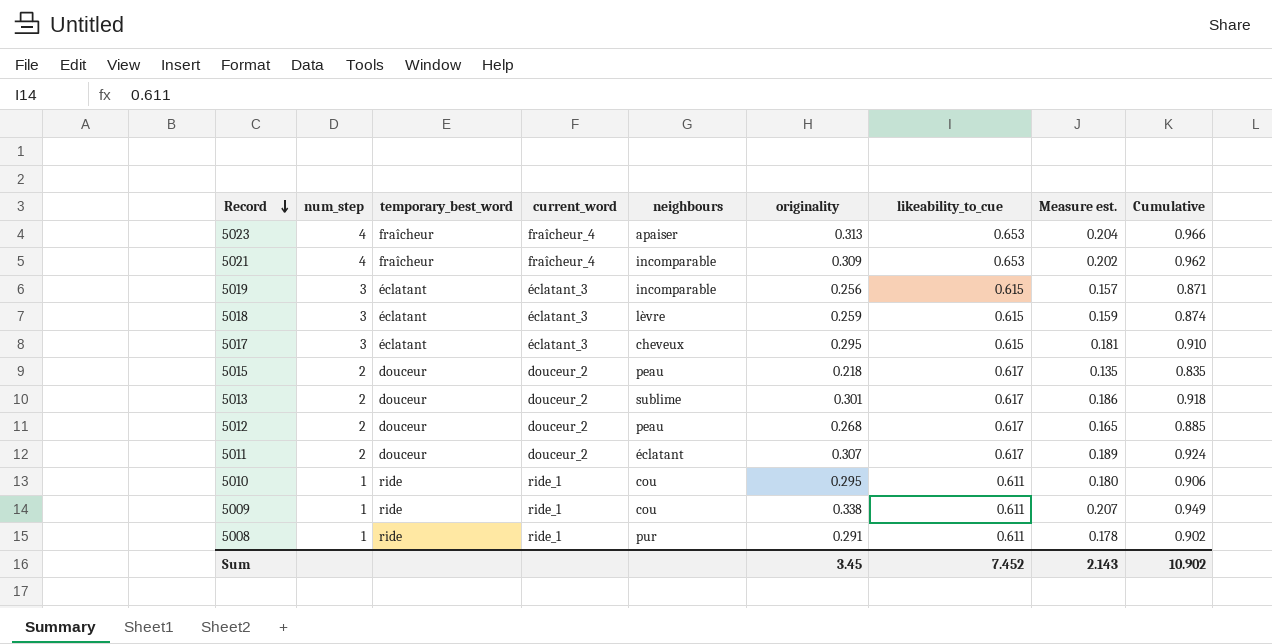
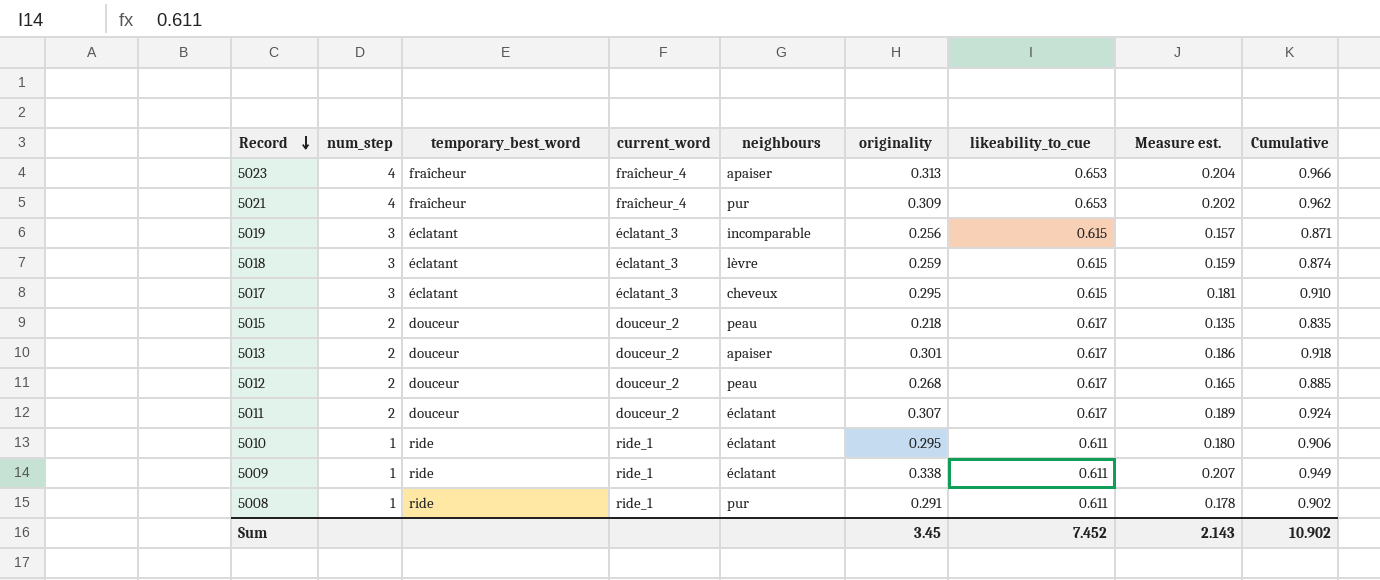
5021 | neighbours: incomparable -> pur
5013 | neighbours: sublime -> apaiser
5010 | neighbours: cou -> éclatant
5009 | neighbours: cou -> éclatant

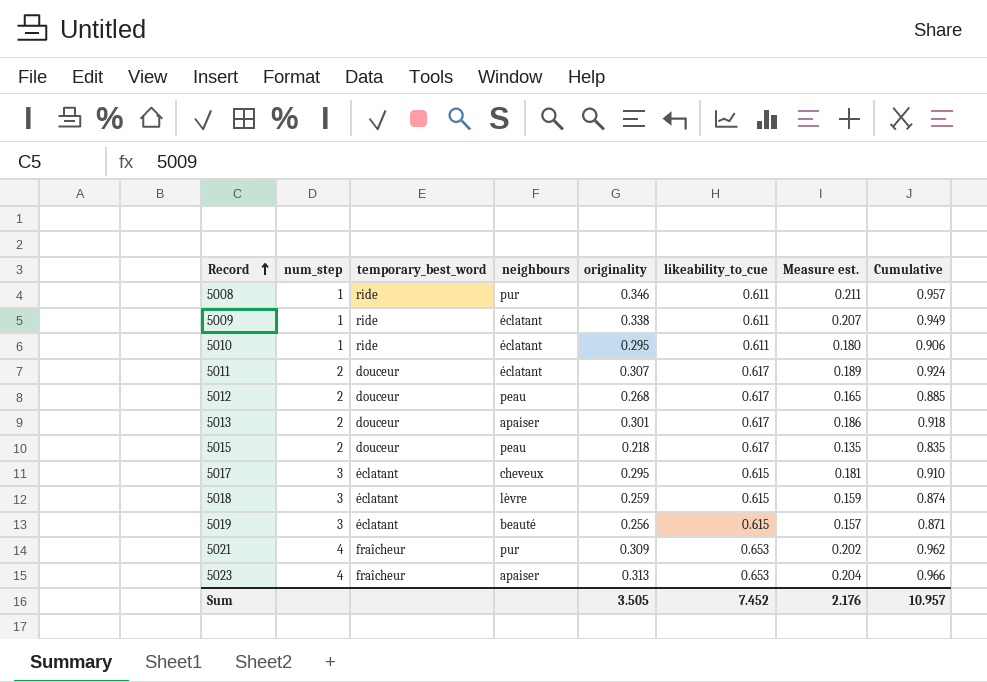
row order: Record descending -> Record ascending
column current_word | position: 4 -> none
5008 | originality: 0.291 -> 0.346
5008 | Measure est.: 0.178 -> 0.211
5008 | Cumulative: 0.902 -> 0.957
5019 | neighbours: incomparable -> beauté
Sum | originality: 3.45 -> 3.505
Sum | Measure est.: 2.143 -> 2.176
Sum | Cumulative: 10.902 -> 10.957

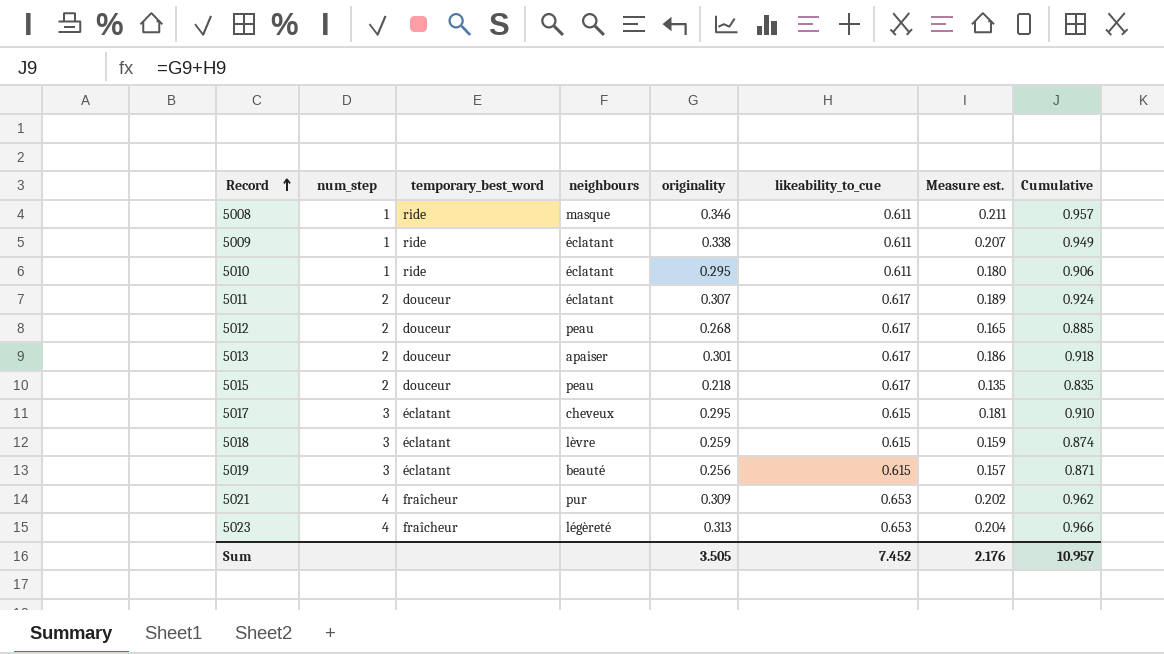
5008 | neighbours: pur -> masque
5023 | neighbours: apaiser -> légèreté

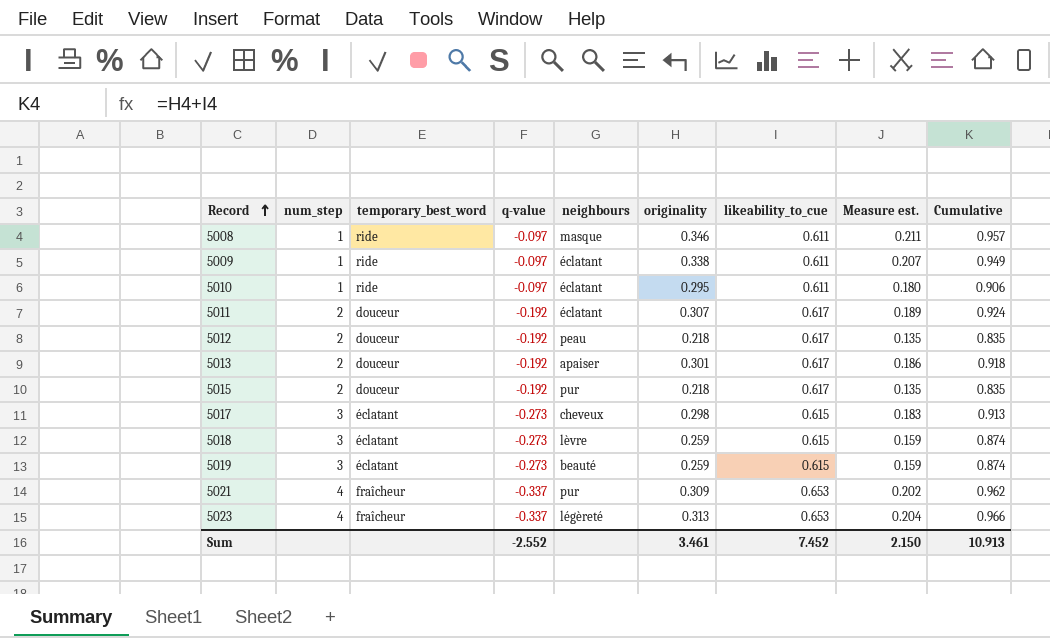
column q-value | position: none -> 4
5012 | originality: 0.268 -> 0.218
5012 | Measure est.: 0.165 -> 0.135
5012 | Cumulative: 0.885 -> 0.835
5015 | neighbours: peau -> pur
5017 | originality: 0.295 -> 0.298
5017 | Measure est.: 0.181 -> 0.183
5017 | Cumulative: 0.910 -> 0.913
5019 | originality: 0.256 -> 0.259
5019 | Measure est.: 0.157 -> 0.159
5019 | Cumulative: 0.871 -> 0.874
Sum | originality: 3.505 -> 3.461
Sum | Measure est.: 2.176 -> 2.150
Sum | Cumulative: 10.957 -> 10.913

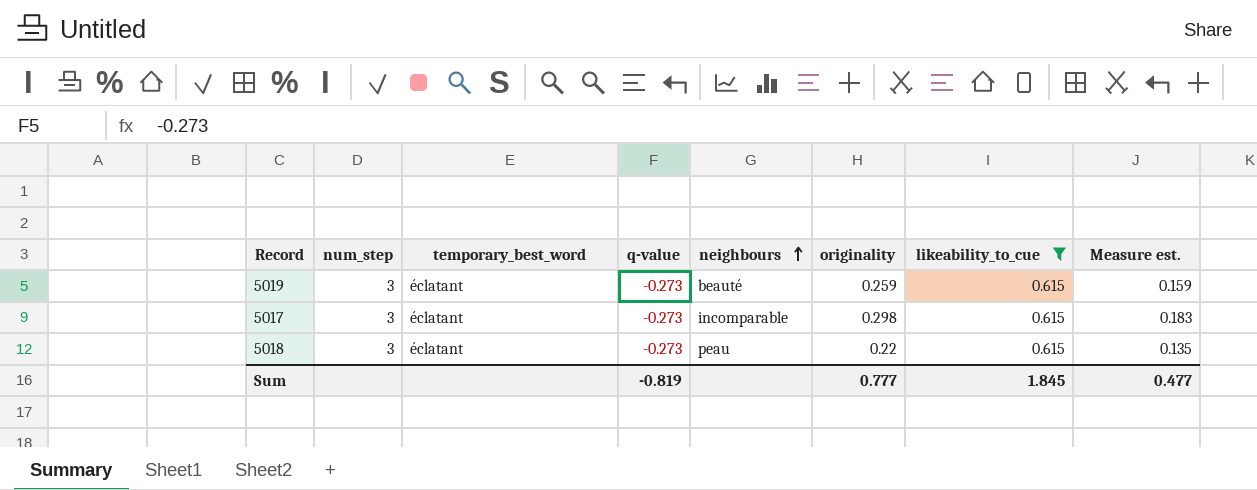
filter: none -> likeability_to_cue = 0.615
row order: Record ascending -> neighbours ascending
column Cumulative | formula: [originality] + [likeability_to_cue] -> none
5017 | neighbours: cheveux -> incomparable
5018 | neighbours: lèvre -> peau
5018 | originality: 0.259 -> 0.22
5018 | Measure est.: 0.159 -> 0.135
Sum | q-value: -2.552 -> -0.819
Sum | originality: 3.461 -> 0.777
Sum | likeability_to_cue: 7.452 -> 1.845
Sum | Measure est.: 2.150 -> 0.477

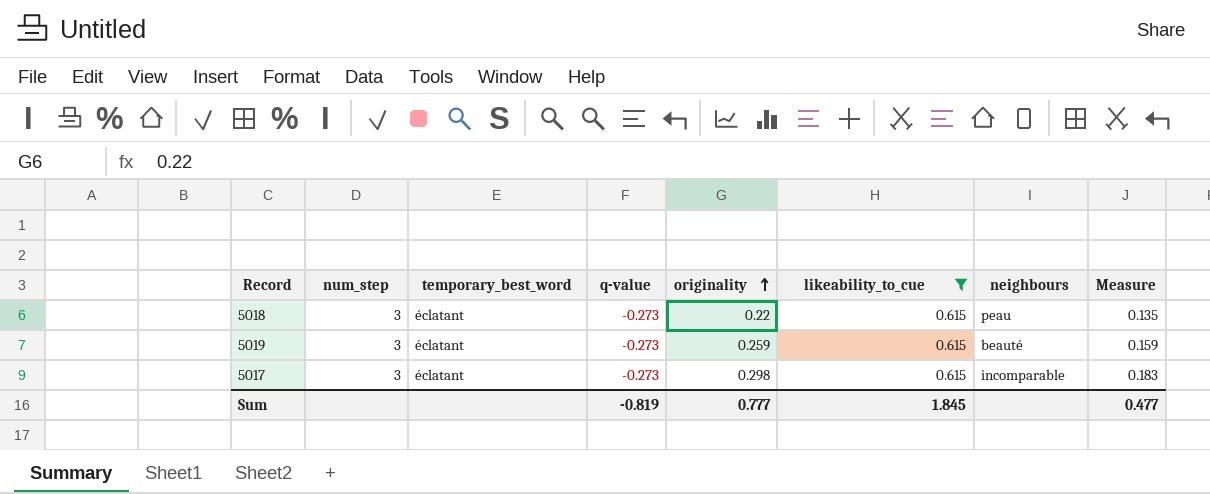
row order: neighbours ascending -> originality ascending
column neighbours | position: 5 -> 7
column name: Measure est. -> Measure

